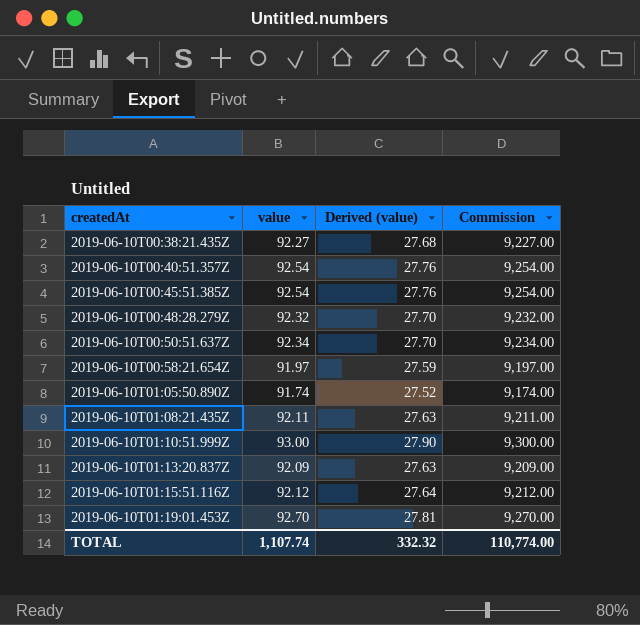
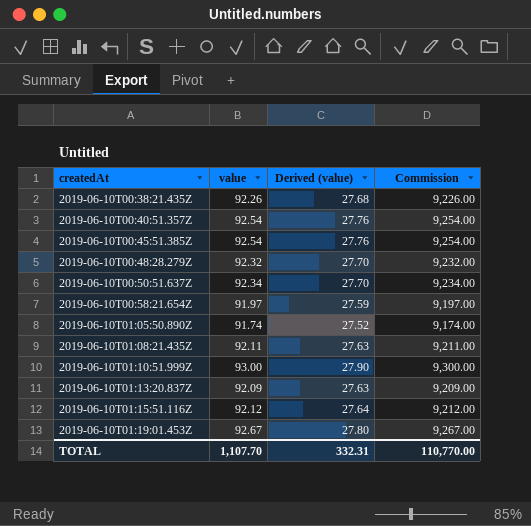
2019-06-10T00:38:21.435Z | value: 92.27 -> 92.26
2019-06-10T00:38:21.435Z | Commission: 9,227.00 -> 9,226.00
2019-06-10T01:19:01.453Z | value: 92.70 -> 92.67
2019-06-10T01:19:01.453Z | Derived (value): 27.81 -> 27.80
2019-06-10T01:19:01.453Z | Commission: 9,270.00 -> 9,267.00
TOTAL | value: 1,107.74 -> 1,107.70
TOTAL | Derived (value): 332.32 -> 332.31
TOTAL | Commission: 110,774.00 -> 110,770.00

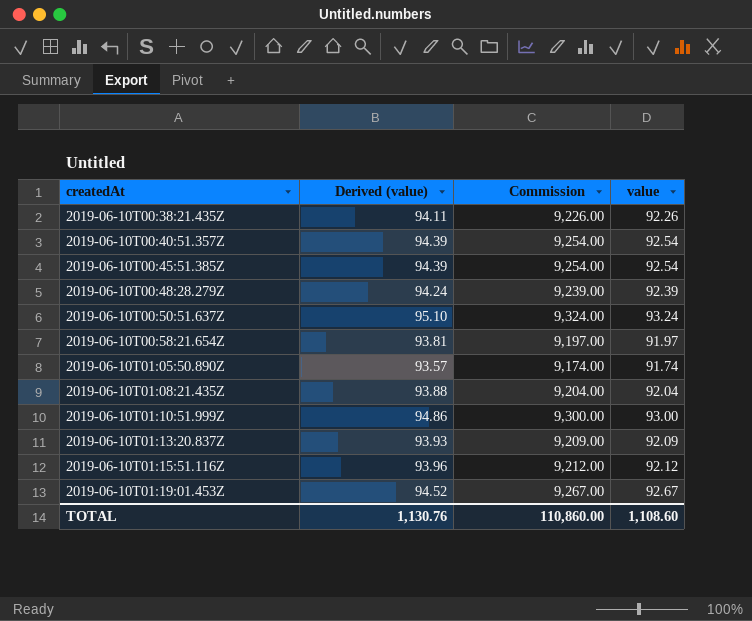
column Derived (value) | formula: [value] * 0.3 -> [value] * 1.02
column value | position: 2 -> 4
2019-06-10T00:48:28.279Z | Commission: 9,232.00 -> 9,239.00
2019-06-10T00:48:28.279Z | value: 92.32 -> 92.39
2019-06-10T00:50:51.637Z | Commission: 9,234.00 -> 9,324.00
2019-06-10T00:50:51.637Z | value: 92.34 -> 93.24
2019-06-10T01:08:21.435Z | Commission: 9,211.00 -> 9,204.00
2019-06-10T01:08:21.435Z | value: 92.11 -> 92.04
TOTAL | Derived (value): 332.31 -> 1,130.76
TOTAL | Commission: 110,770.00 -> 110,860.00
TOTAL | value: 1,107.70 -> 1,108.60

